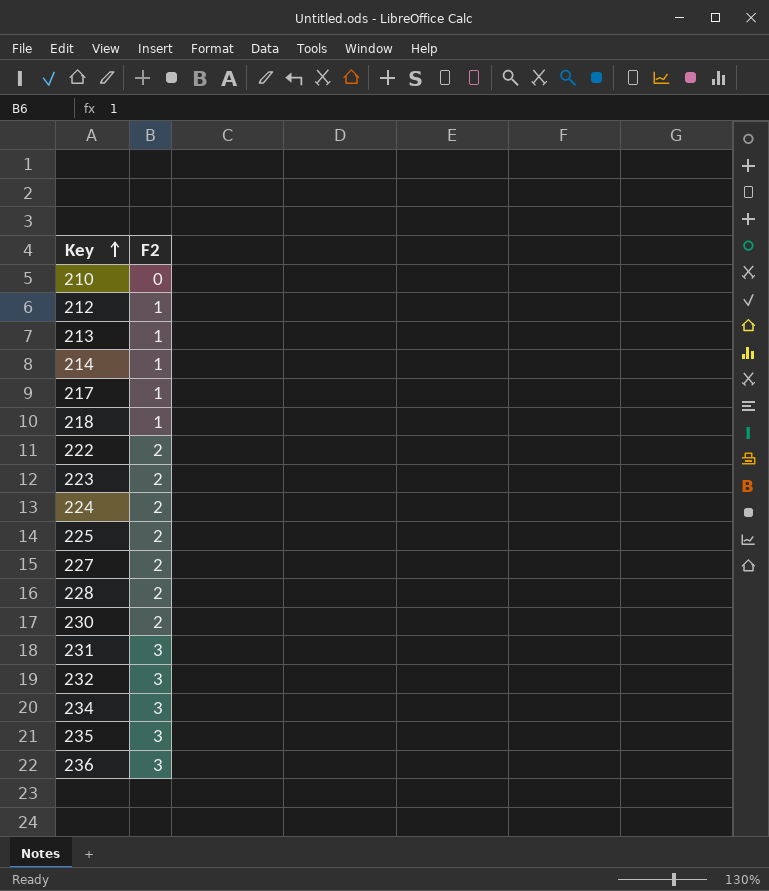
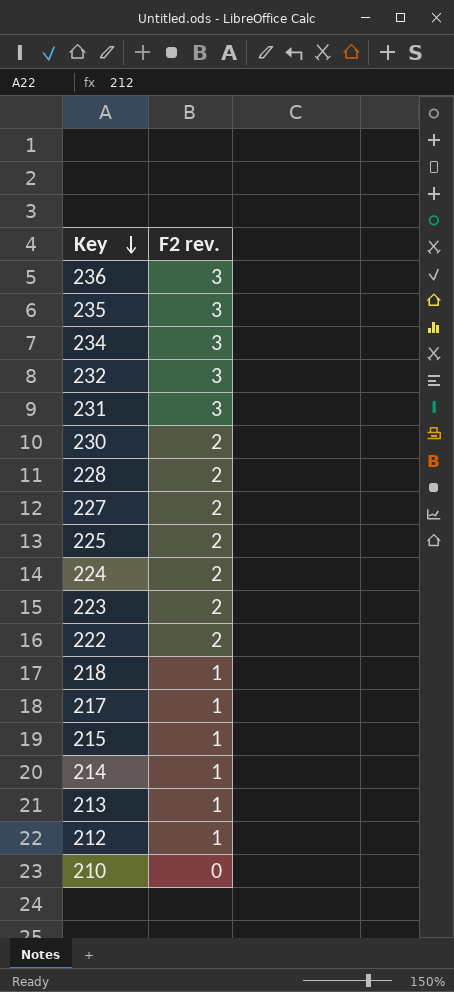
row order: Key ascending -> Key descending
column name: F2 -> F2 rev.
row 215: none -> 1

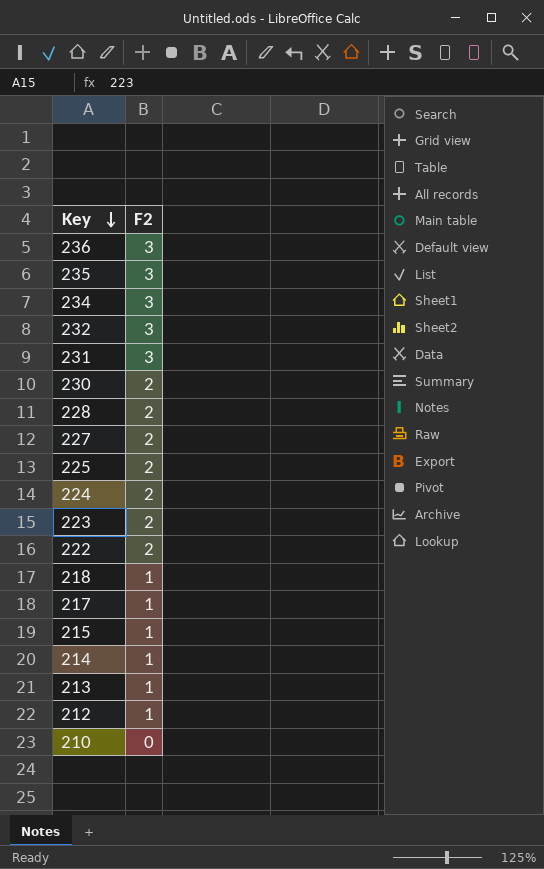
column name: F2 rev. -> F2

